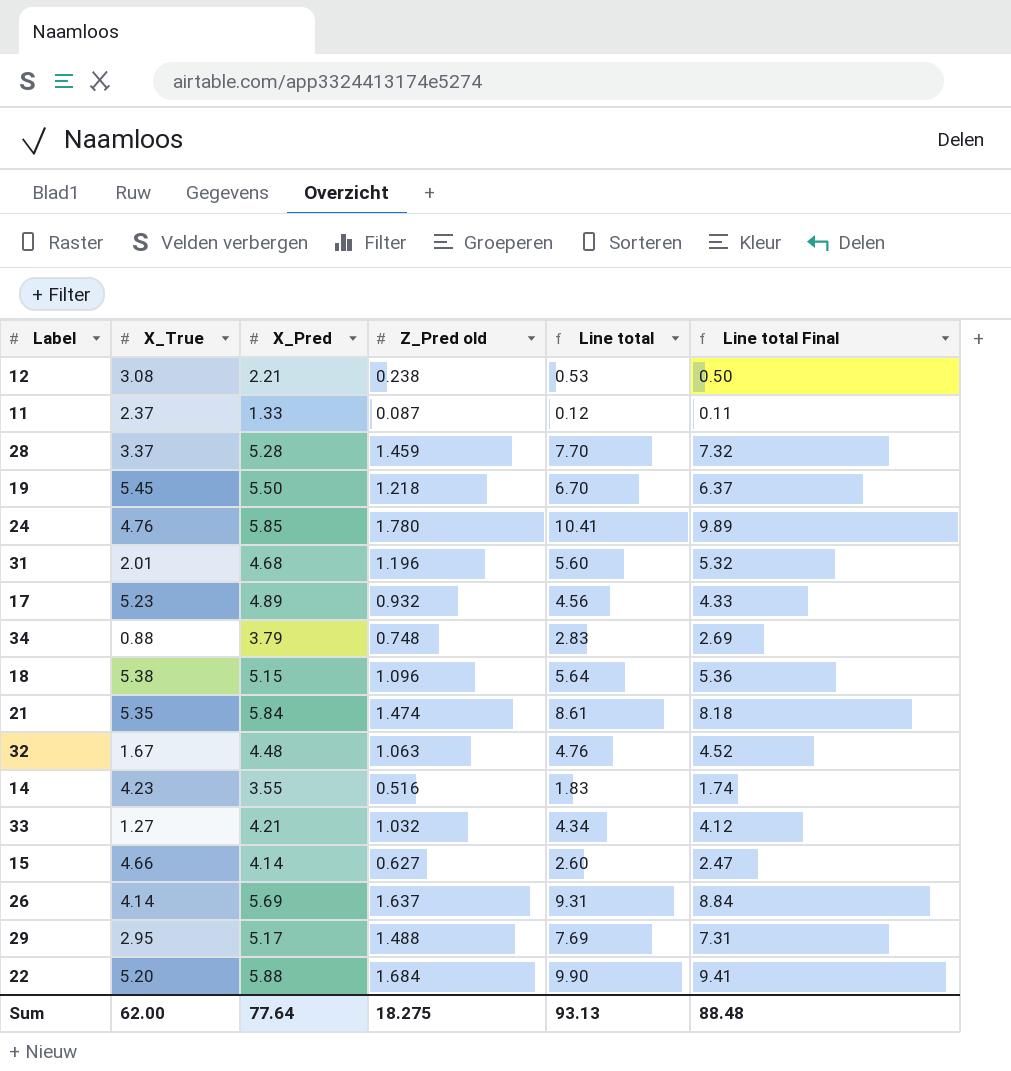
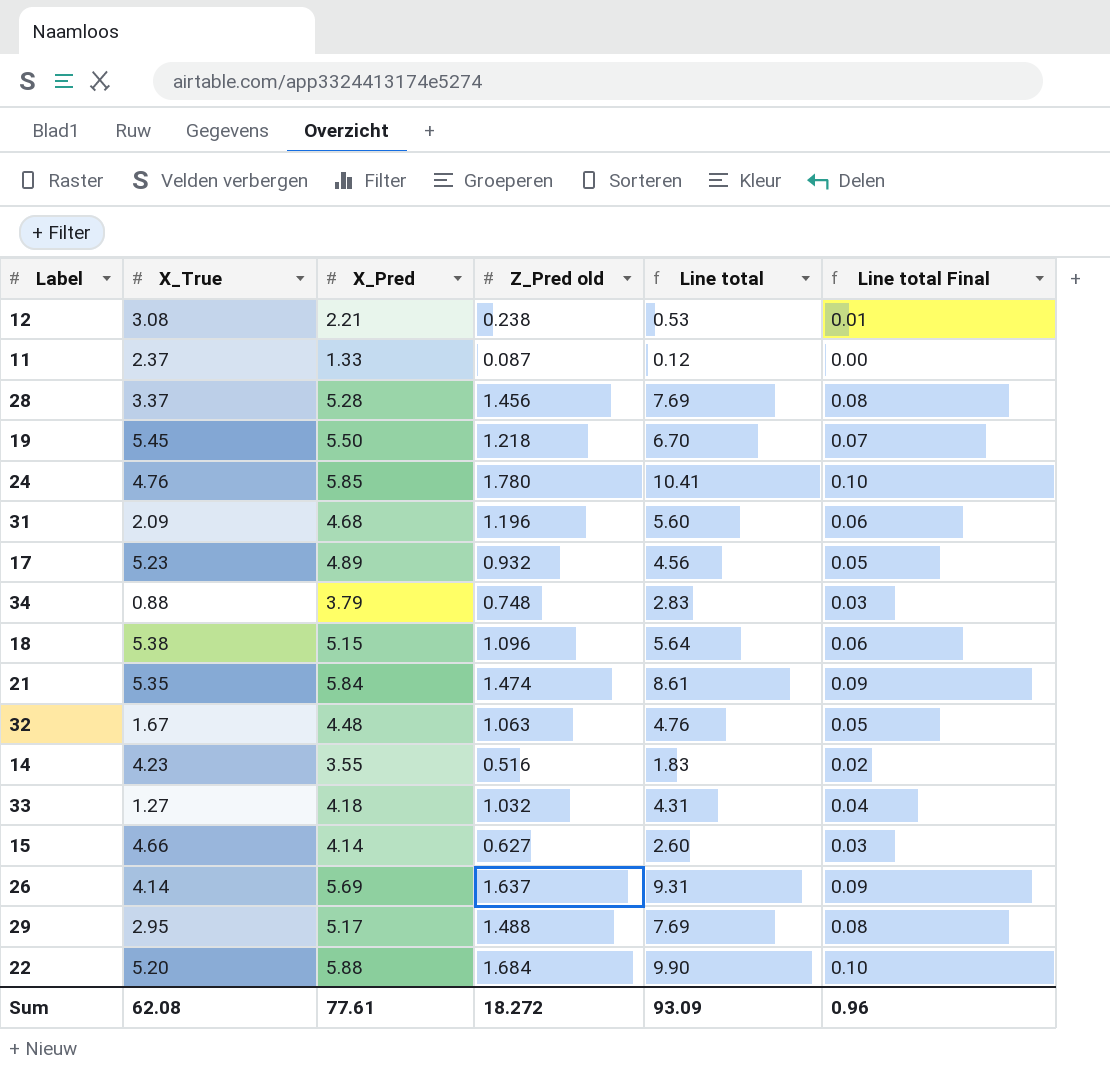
column Line total Final | formula: [Line total] * 0.95 -> [Line total] * 0.01
28 | Z_Pred old: 1.459 -> 1.456
28 | Line total: 7.70 -> 7.69
31 | X_True: 2.01 -> 2.09
33 | X_Pred: 4.21 -> 4.18
33 | Line total: 4.34 -> 4.31
Sum | X_True: 62.00 -> 62.08
Sum | X_Pred: 77.64 -> 77.61
Sum | Z_Pred old: 18.275 -> 18.272
Sum | Line total: 93.13 -> 93.09
Sum | Line total Final: 88.48 -> 0.96

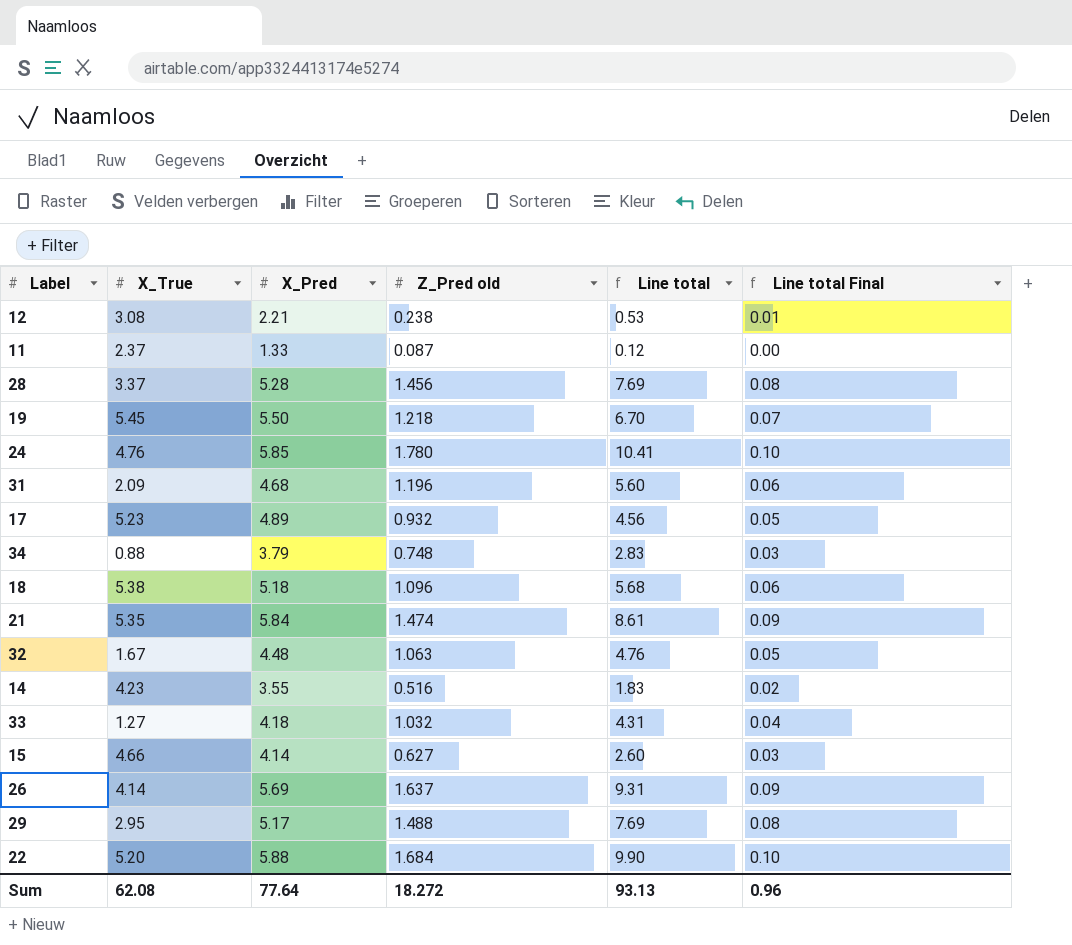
18 | X_Pred: 5.15 -> 5.18
18 | Line total: 5.64 -> 5.68
Sum | X_Pred: 77.61 -> 77.64
Sum | Line total: 93.09 -> 93.13

